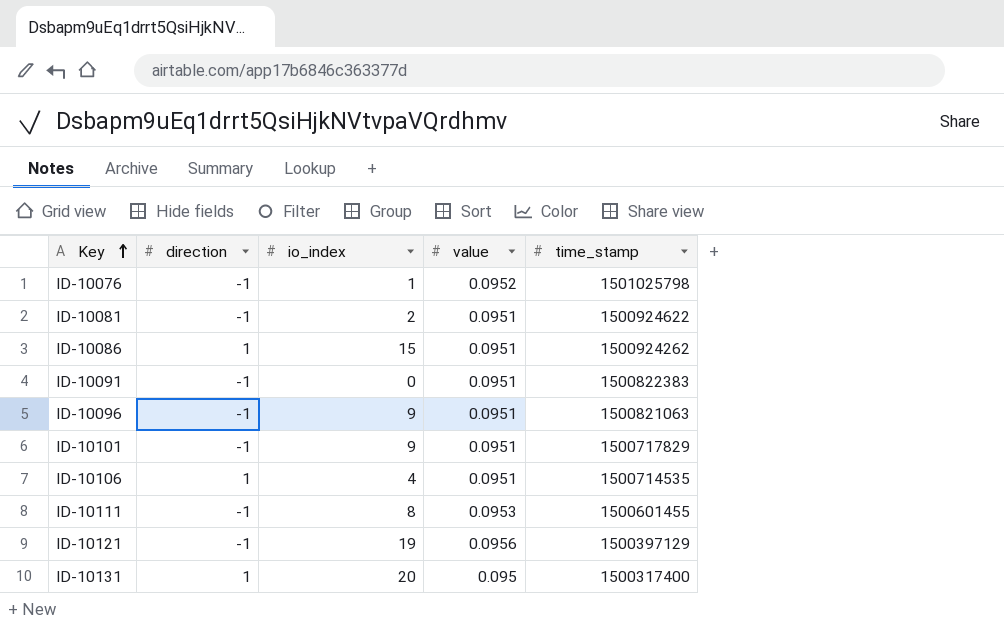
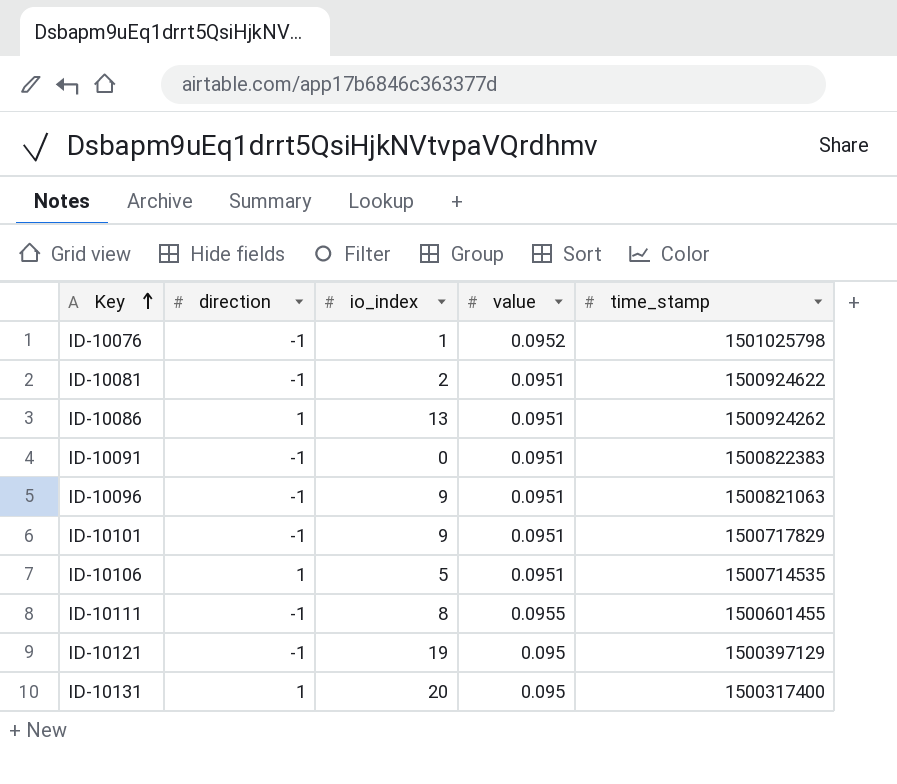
ID-10086 | io_index: 15 -> 13
ID-10106 | io_index: 4 -> 5
ID-10111 | value: 0.0953 -> 0.0955
ID-10121 | value: 0.0956 -> 0.095

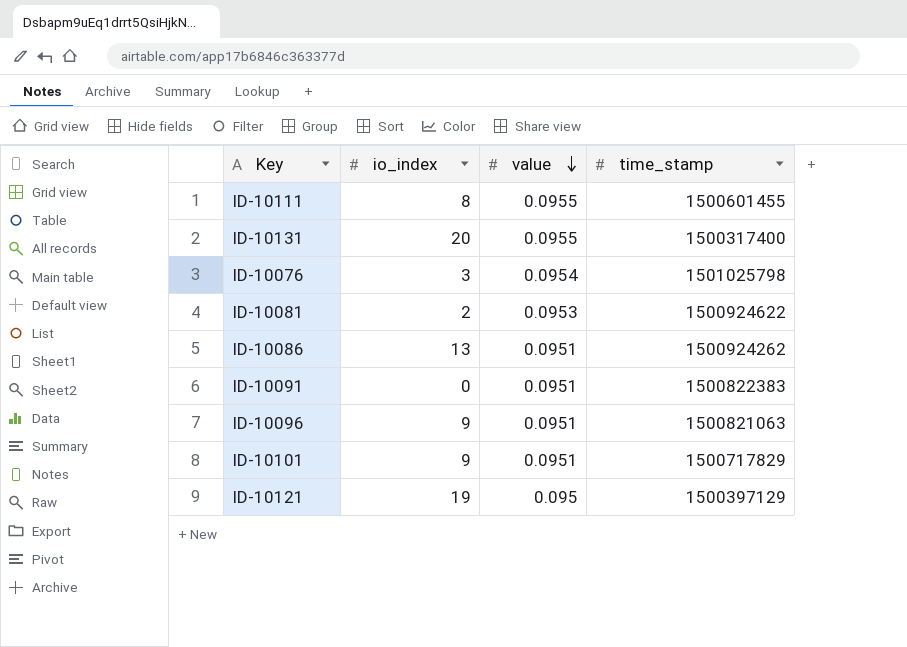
row order: Key ascending -> value descending
column direction | position: 2 -> none
row ID-10106: 1 | 5 | 0.0951 | 1500714535 -> none
ID-10131 | value: 0.095 -> 0.0955
ID-10076 | io_index: 1 -> 3
ID-10076 | value: 0.0952 -> 0.0954
ID-10081 | value: 0.0951 -> 0.0953

